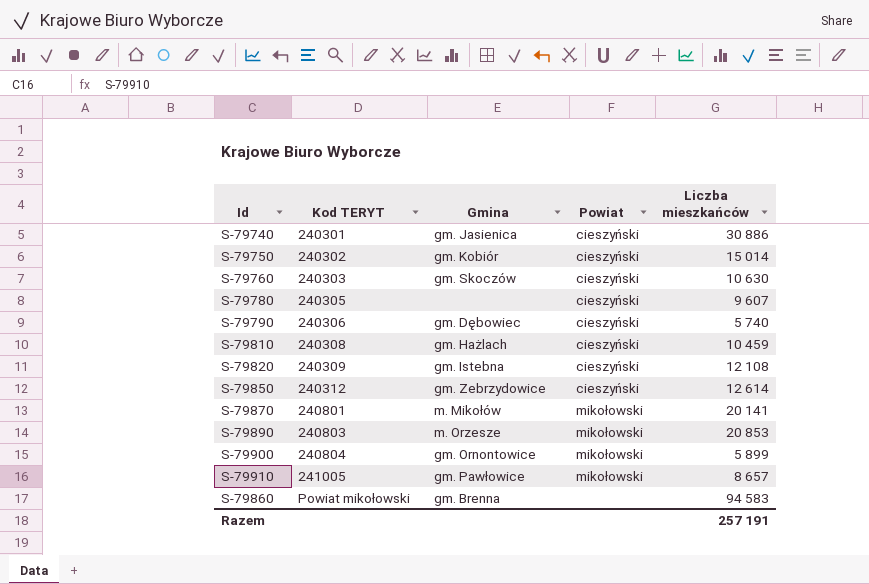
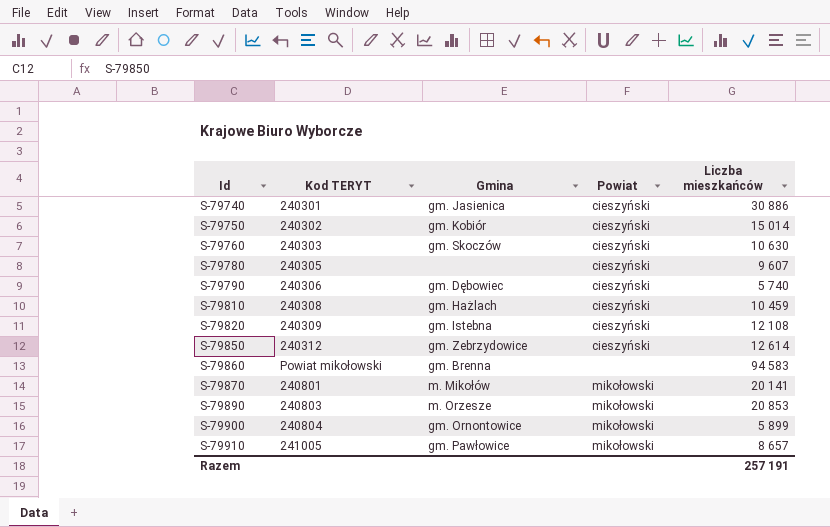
row order: Kod TERYT ascending -> Id ascending

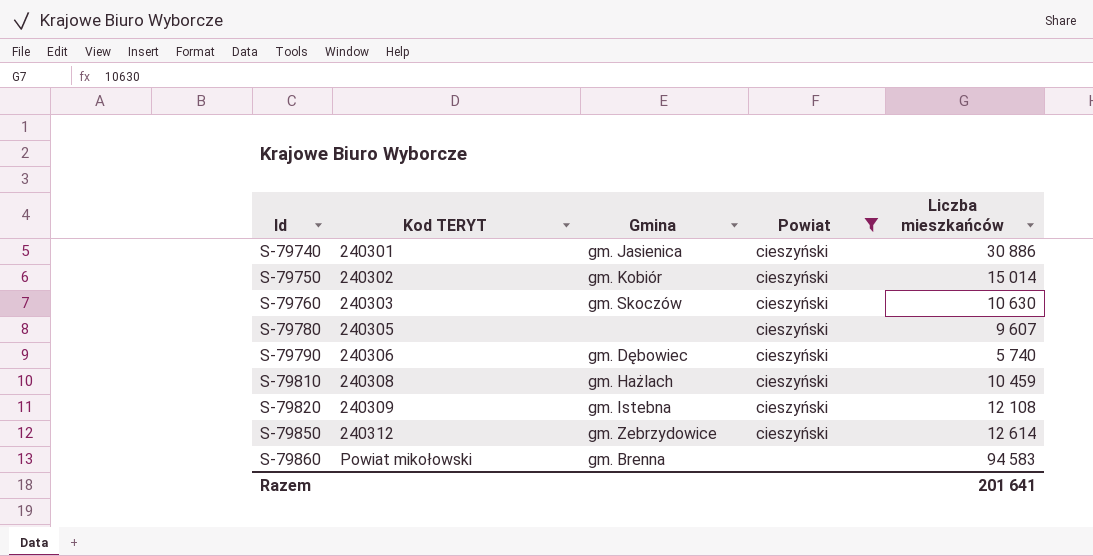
filter: none -> Powiat != mikołowski
Razem | Liczba mieszkańców: 257 191 -> 201 641

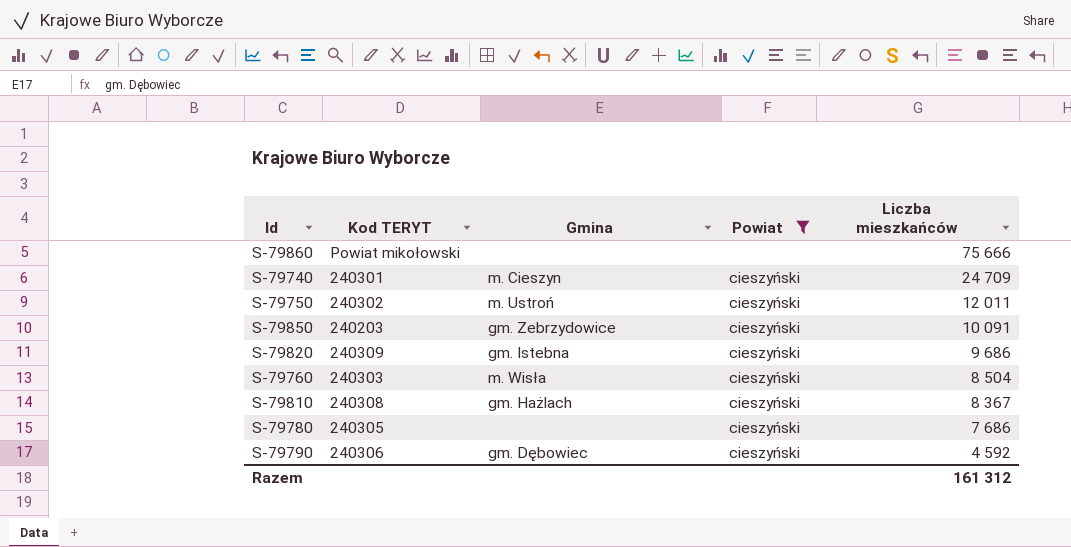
row order: Id ascending -> Liczba mieszkańców descending
S-79860 | Gmina: gm. Brenna -> none
S-79860 | Liczba mieszkańców: 94 583 -> 75 666
S-79740 | Gmina: gm. Jasienica -> m. Cieszyn
S-79740 | Liczba mieszkańców: 30 886 -> 24 709
S-79750 | Gmina: gm. Kobiór -> m. Ustroń
S-79750 | Liczba mieszkańców: 15 014 -> 12 011
S-79850 | Kod TERYT: 240312 -> 240203
S-79850 | Liczba mieszkańców: 12 614 -> 10 091
S-79820 | Liczba mieszkańców: 12 108 -> 9 686
S-79760 | Gmina: gm. Skoczów -> m. Wisła
S-79760 | Liczba mieszkańców: 10 630 -> 8 504
S-79810 | Liczba mieszkańców: 10 459 -> 8 367
S-79780 | Liczba mieszkańców: 9 607 -> 7 686
S-79790 | Liczba mieszkańców: 5 740 -> 4 592
Razem | Liczba mieszkańców: 201 641 -> 161 312

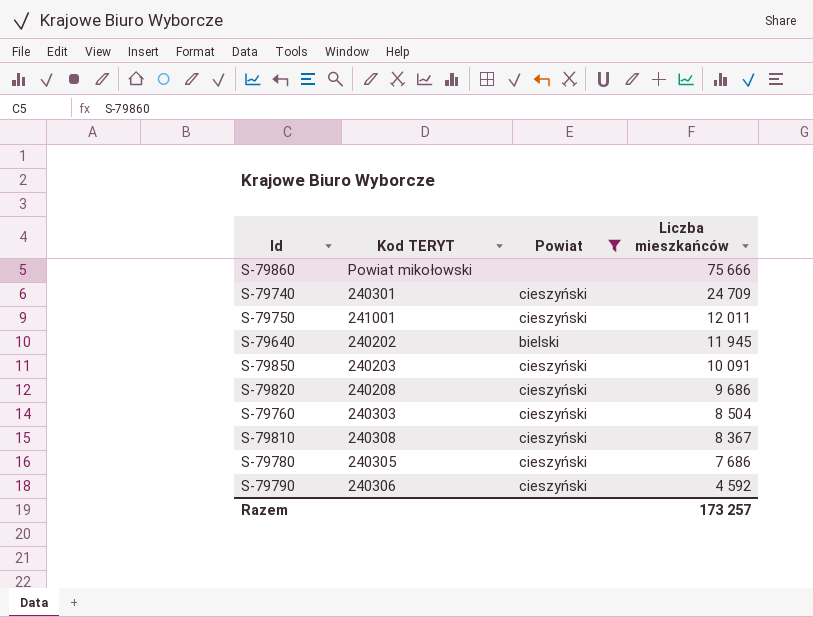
column Gmina | position: 3 -> none
S-79750 | Kod TERYT: 240302 -> 241001
row S-79640: none -> 240202 | bielski | 11 945
S-79820 | Kod TERYT: 240309 -> 240208
Razem | Liczba mieszkańców: 161 312 -> 173 257

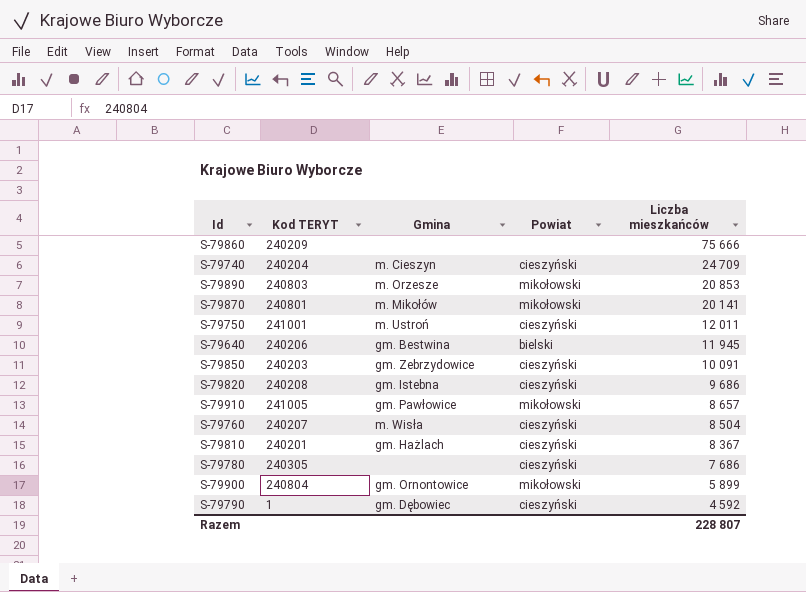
filter: Powiat != mikołowski -> none
column Gmina | position: none -> 3
S-79860 | Kod TERYT: Powiat mikołowski -> 240209
S-79740 | Kod TERYT: 240301 -> 240204
S-79640 | Kod TERYT: 240202 -> 240206
S-79760 | Kod TERYT: 240303 -> 240207
S-79810 | Kod TERYT: 240308 -> 240201
S-79790 | Kod TERYT: 240306 -> 1
Razem | Liczba mieszkańców: 173 257 -> 228 807

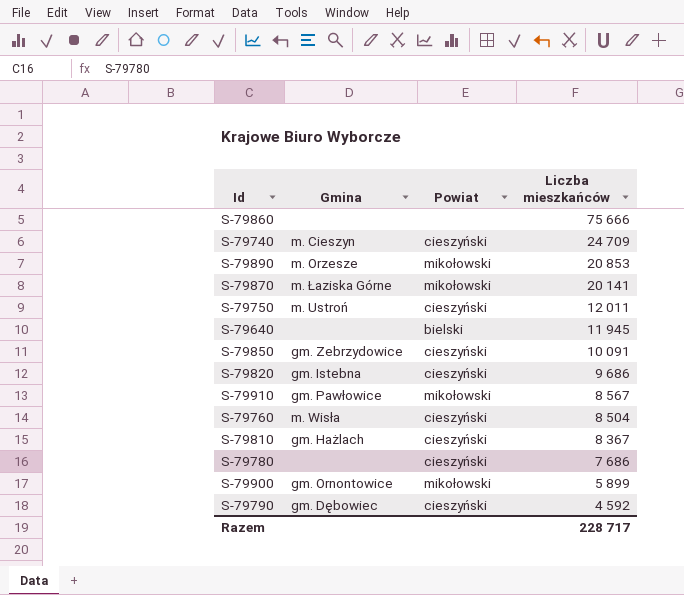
column Kod TERYT | position: 2 -> none
S-79870 | Gmina: m. Mikołów -> m. Łaziska Górne
S-79640 | Gmina: gm. Bestwina -> none
S-79910 | Liczba mieszkańców: 8 657 -> 8 567
Razem | Liczba mieszkańców: 228 807 -> 228 717

